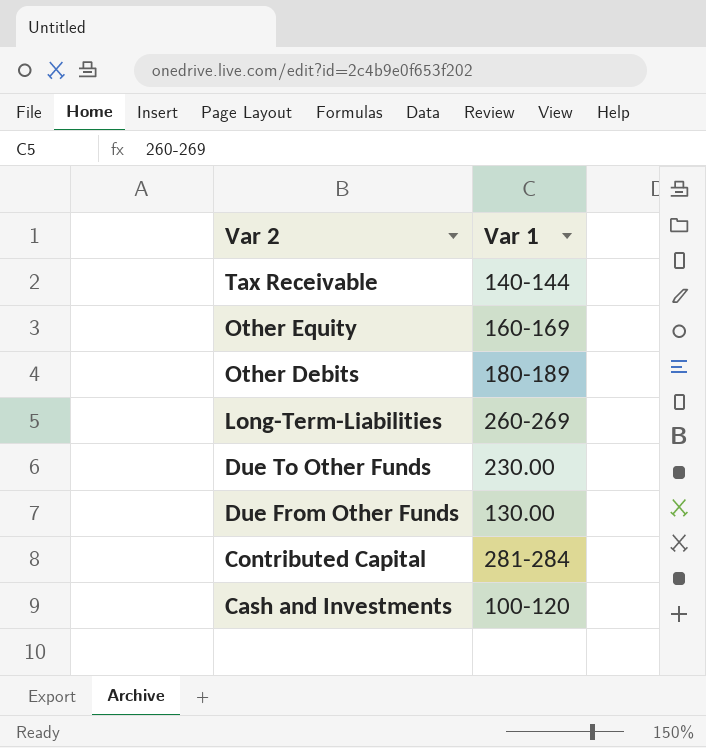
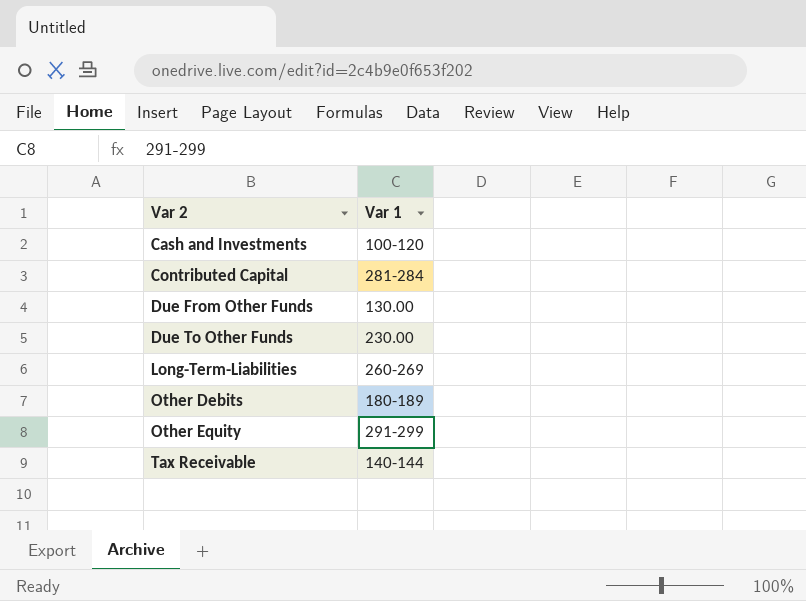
row order: Var 2 descending -> Var 2 ascending
Other Equity | Var 1: 160-169 -> 291-299

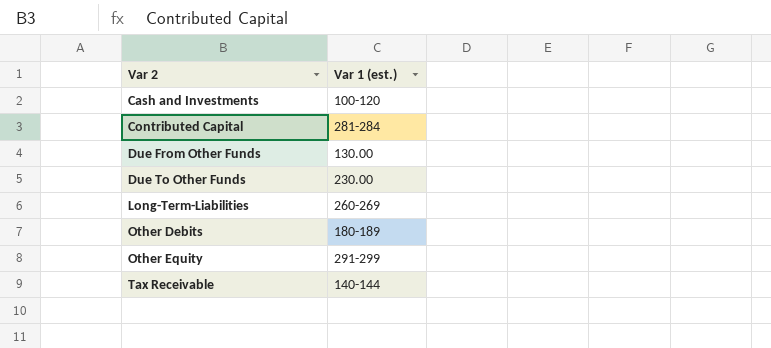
column name: Var 1 -> Var 1 (est.)

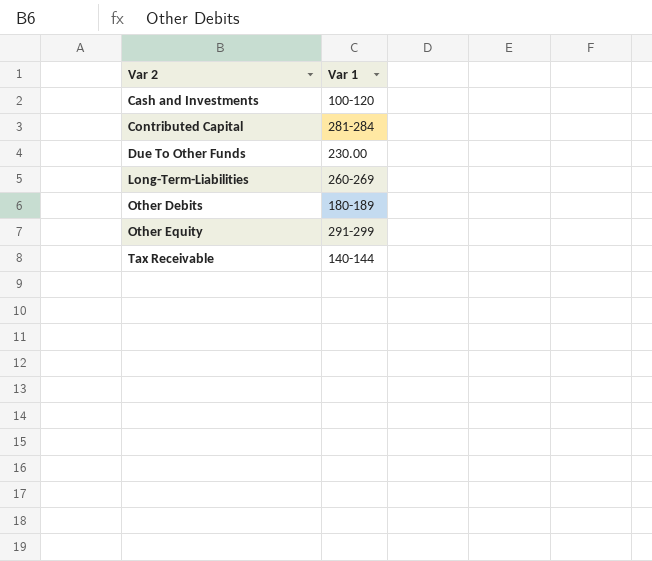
column name: Var 1 (est.) -> Var 1
row Due From Other Funds: 130.00 -> none

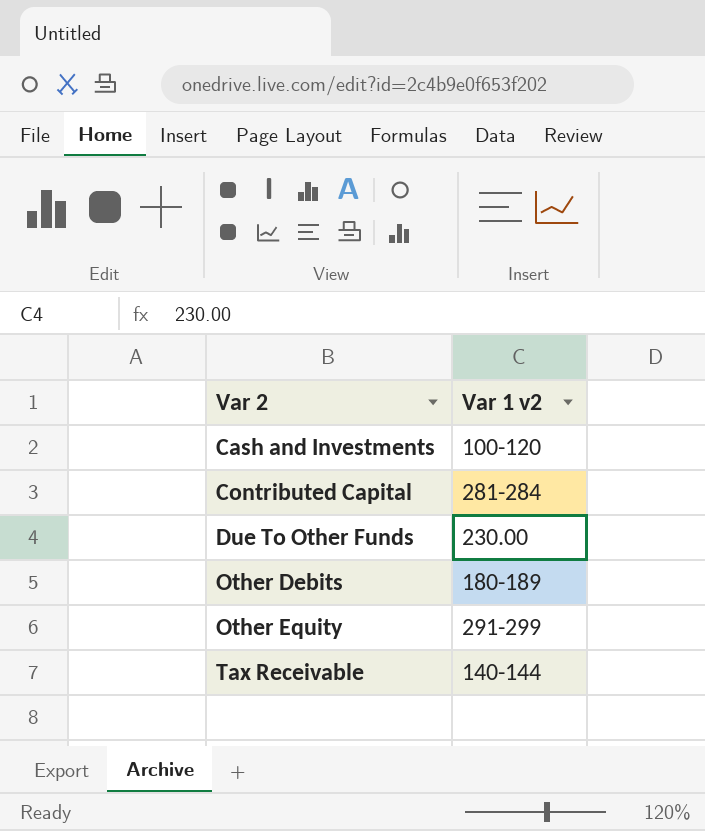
column name: Var 1 -> Var 1 v2
row Long-Term-Liabilities: 260-269 -> none

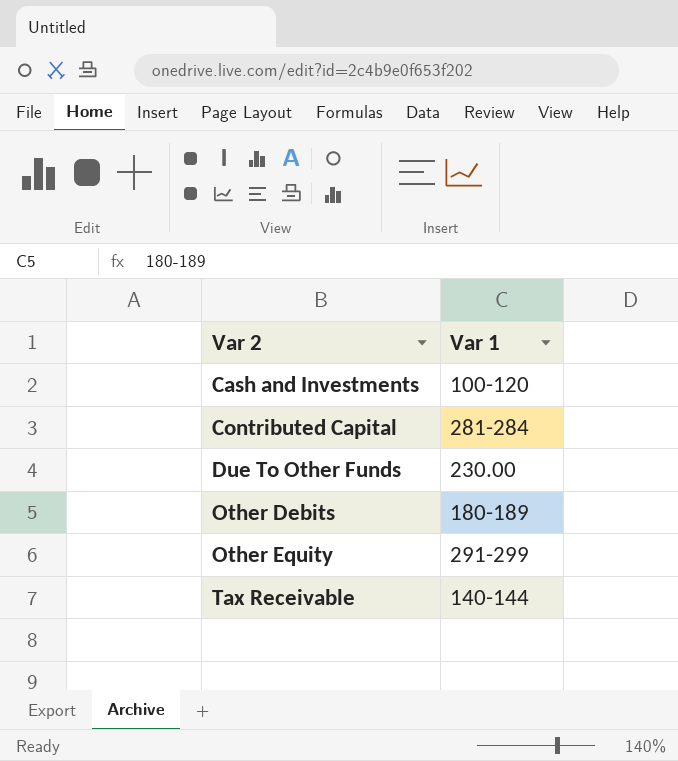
column name: Var 1 v2 -> Var 1

